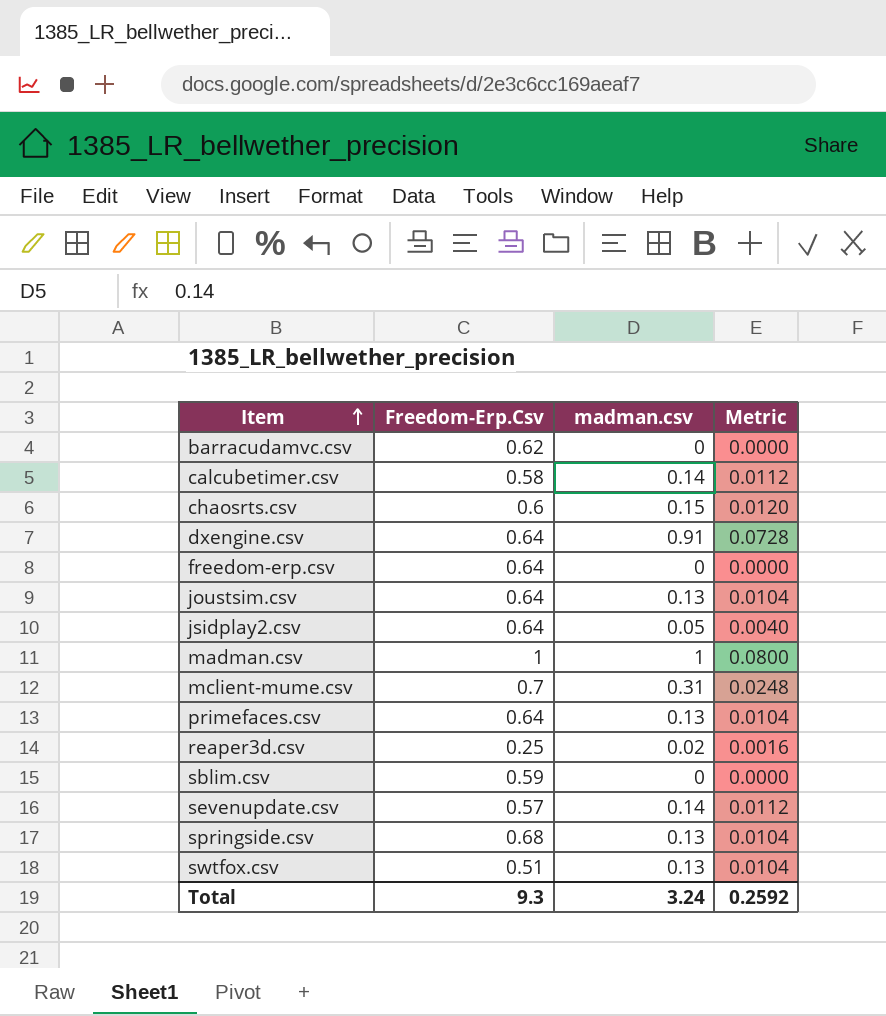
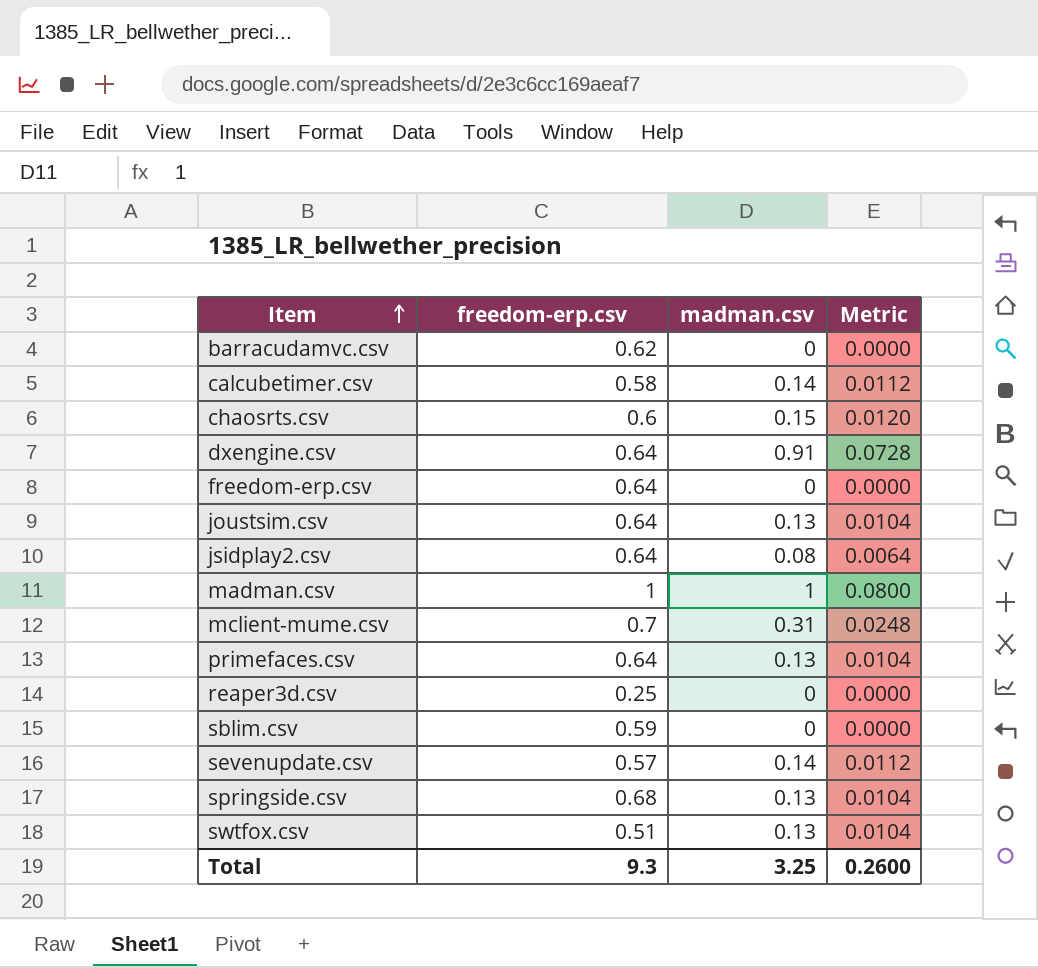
column name: Freedom-Erp.Csv -> freedom-erp.csv
jsidplay2.csv | madman.csv: 0.05 -> 0.08
jsidplay2.csv | Metric: 0.0040 -> 0.0064
reaper3d.csv | madman.csv: 0.02 -> 0
reaper3d.csv | Metric: 0.0016 -> 0.0000
Total | madman.csv: 3.24 -> 3.25
Total | Metric: 0.2592 -> 0.2600

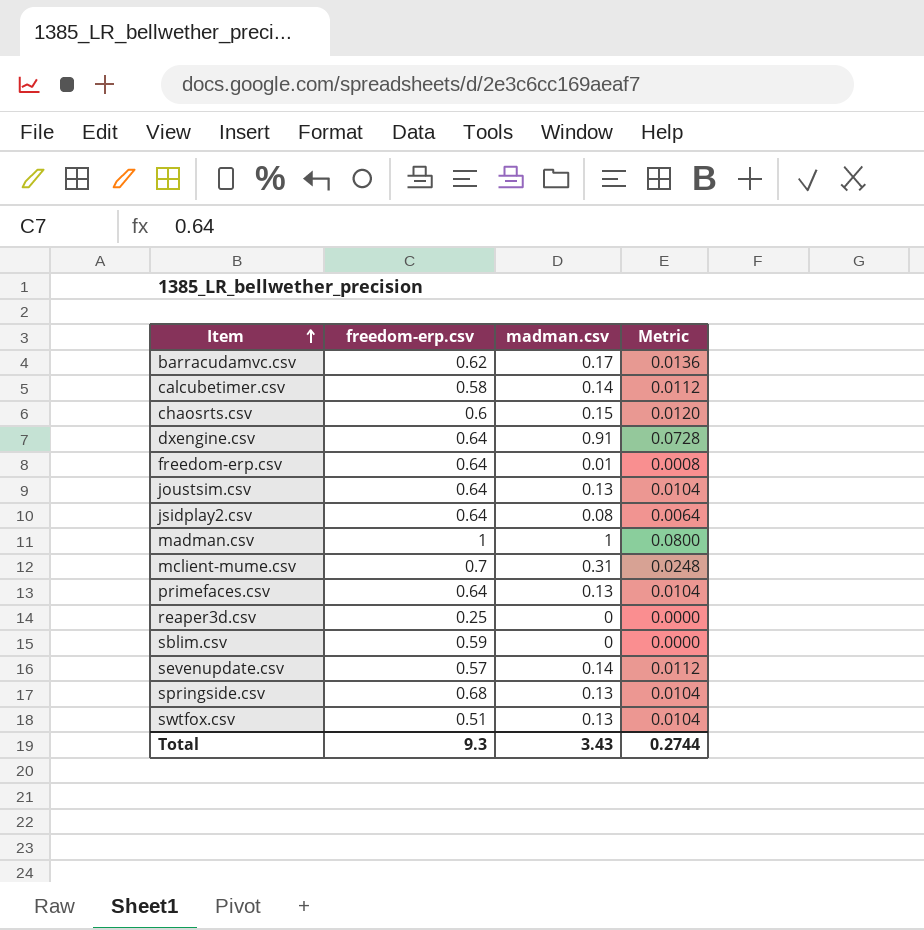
barracudamvc.csv | madman.csv: 0 -> 0.17
barracudamvc.csv | Metric: 0.0000 -> 0.0136
freedom-erp.csv | madman.csv: 0 -> 0.01
freedom-erp.csv | Metric: 0.0000 -> 0.0008
Total | madman.csv: 3.25 -> 3.43
Total | Metric: 0.2600 -> 0.2744

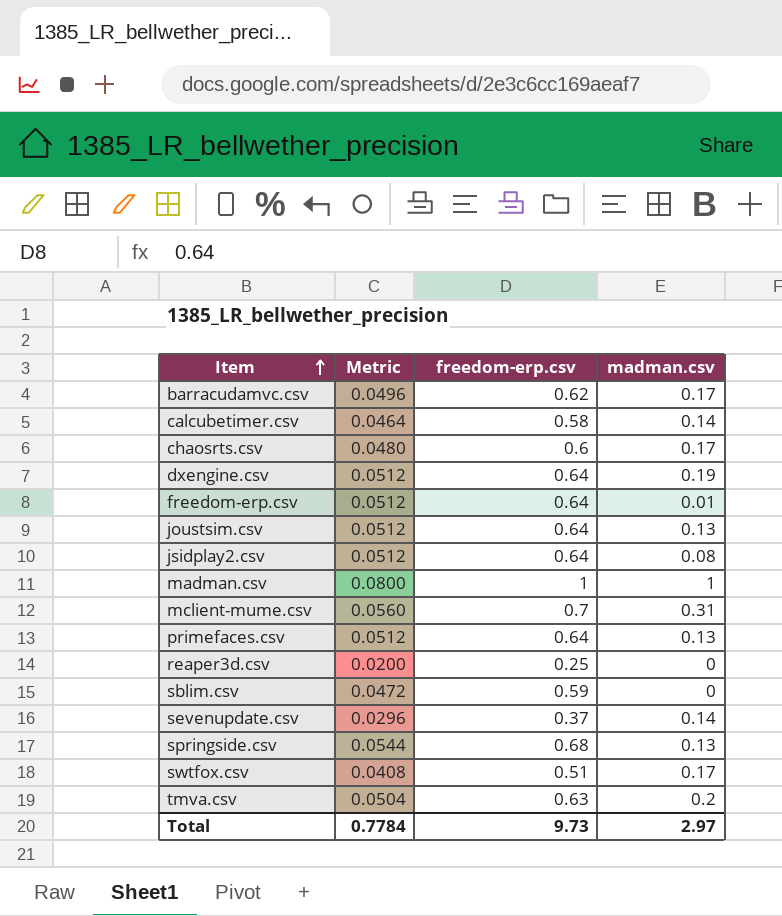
column Metric | formula: [madman.csv] * 0.08 -> [freedom-erp.csv] * 0.08
column Metric | position: 4 -> 2
chaosrts.csv | madman.csv: 0.15 -> 0.17
dxengine.csv | madman.csv: 0.91 -> 0.19
sevenupdate.csv | freedom-erp.csv: 0.57 -> 0.37
swtfox.csv | madman.csv: 0.13 -> 0.17
row tmva.csv: none -> 0.0504 | 0.63 | 0.2
Total | Metric: 0.2744 -> 0.7784
Total | freedom-erp.csv: 9.3 -> 9.73
Total | madman.csv: 3.43 -> 2.97

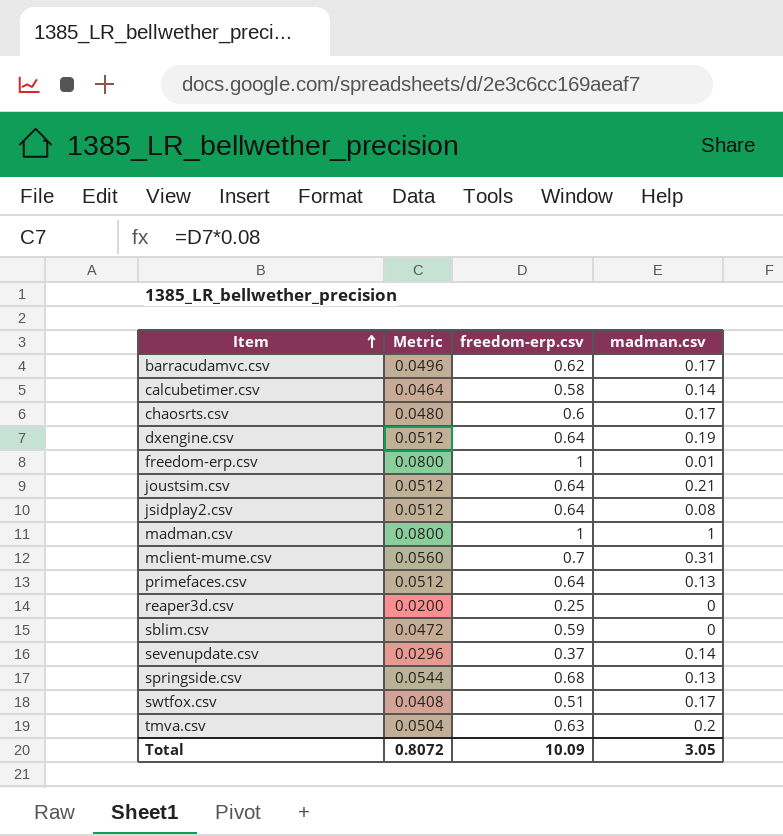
freedom-erp.csv | Metric: 0.0512 -> 0.0800
freedom-erp.csv | freedom-erp.csv: 0.64 -> 1
joustsim.csv | madman.csv: 0.13 -> 0.21
Total | Metric: 0.7784 -> 0.8072
Total | freedom-erp.csv: 9.73 -> 10.09
Total | madman.csv: 2.97 -> 3.05

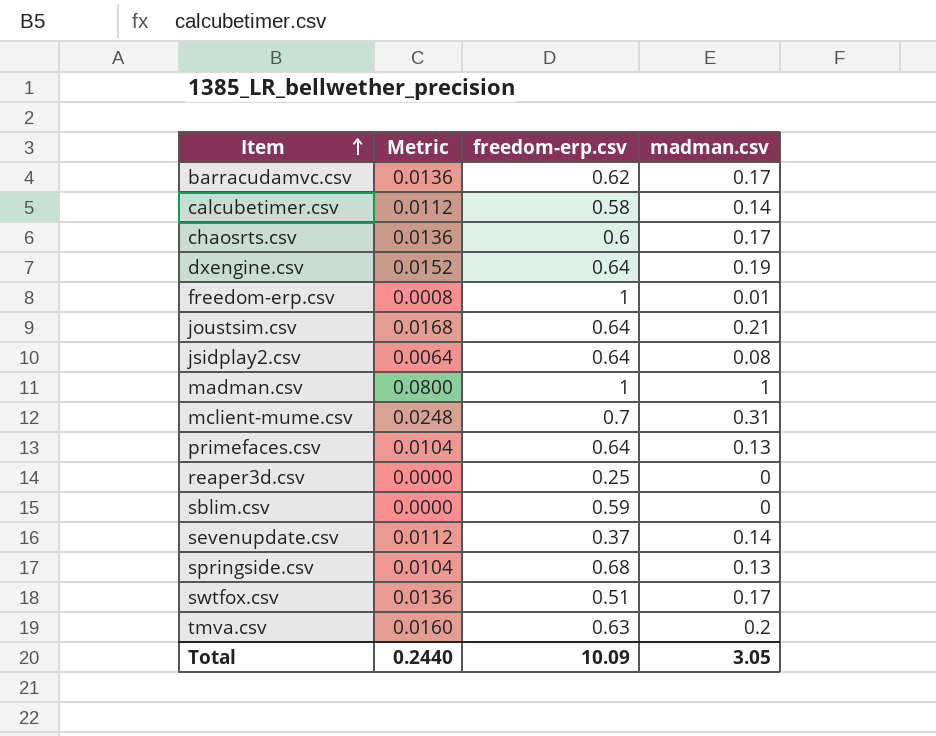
column Metric | formula: [freedom-erp.csv] * 0.08 -> [madman.csv] * 0.08
Total | Metric: 0.8072 -> 0.2440

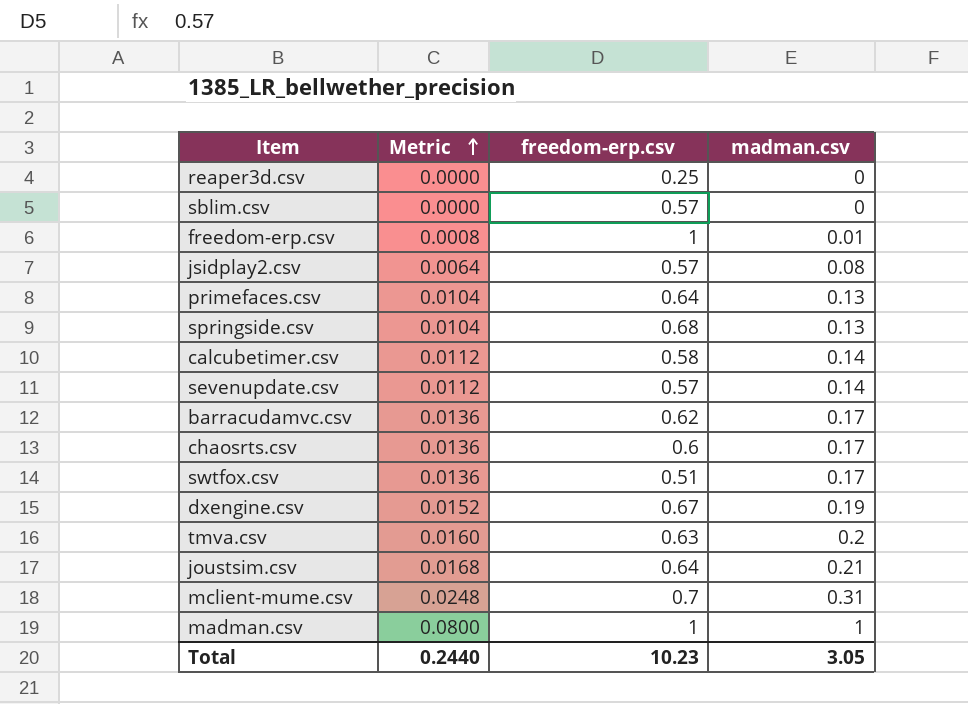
row order: Item ascending -> Metric ascending
sblim.csv | freedom-erp.csv: 0.59 -> 0.57
jsidplay2.csv | freedom-erp.csv: 0.64 -> 0.57
sevenupdate.csv | freedom-erp.csv: 0.37 -> 0.57
dxengine.csv | freedom-erp.csv: 0.64 -> 0.67
Total | freedom-erp.csv: 10.09 -> 10.23

